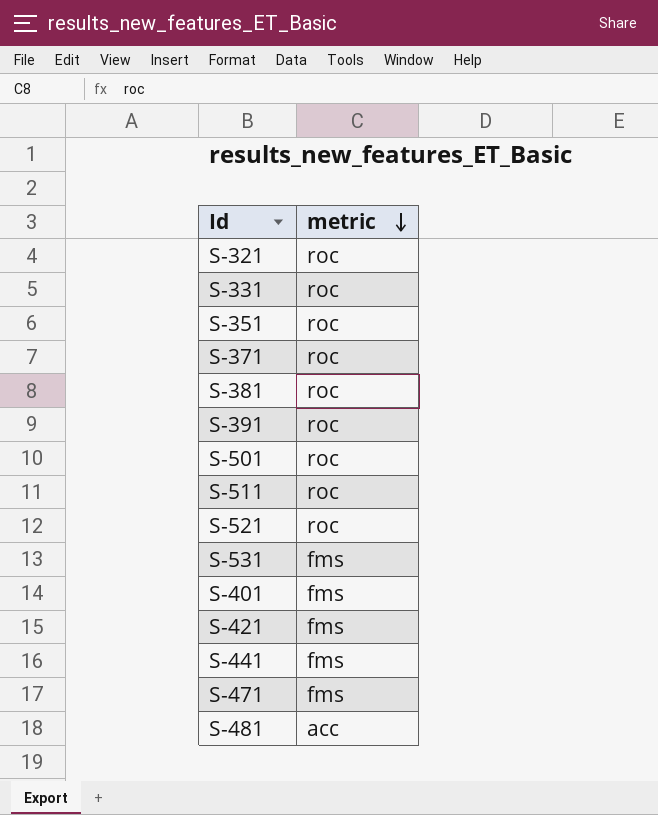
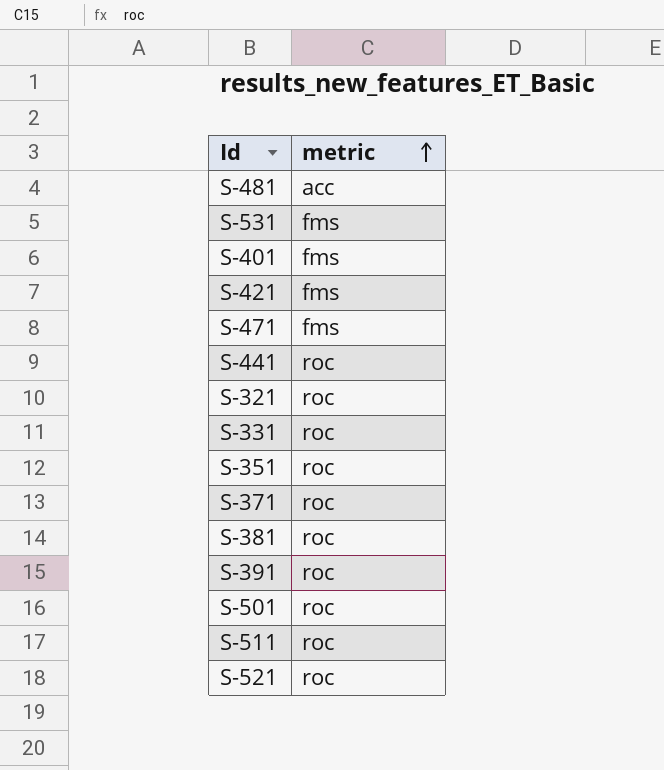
row order: metric descending -> metric ascending
S-441 | metric: fms -> roc

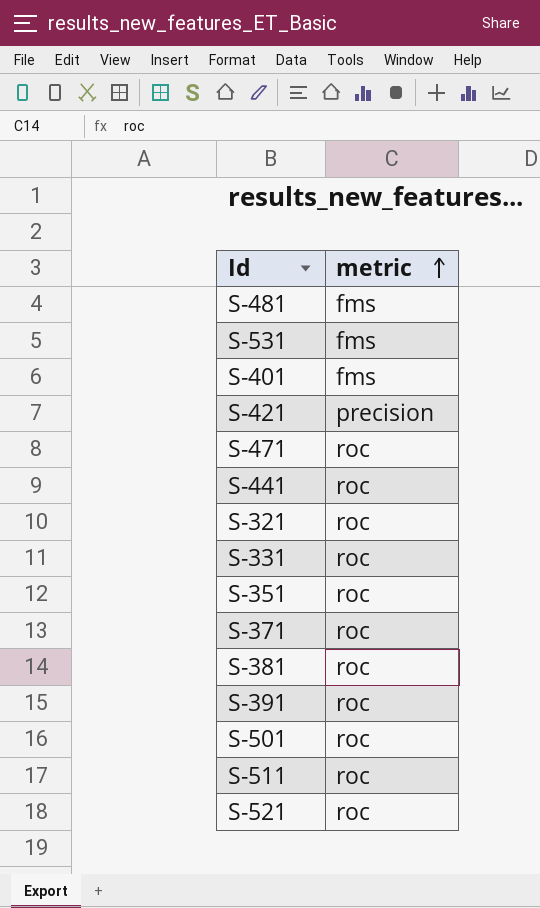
S-481 | metric: acc -> fms
S-421 | metric: fms -> precision
S-471 | metric: fms -> roc

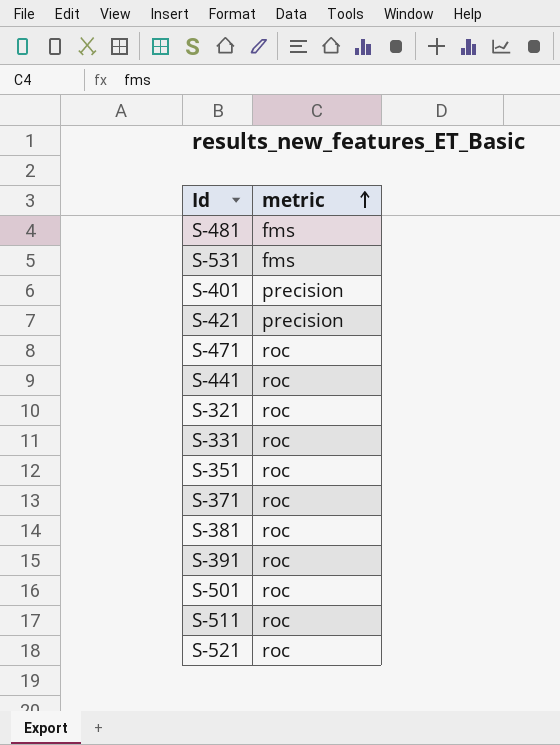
S-401 | metric: fms -> precision

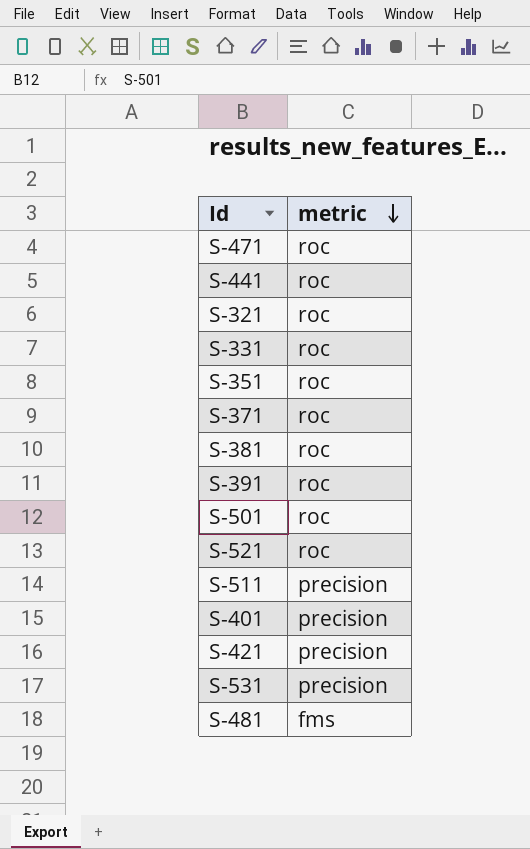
row order: metric ascending -> metric descending
S-511 | metric: roc -> precision
S-531 | metric: fms -> precision

